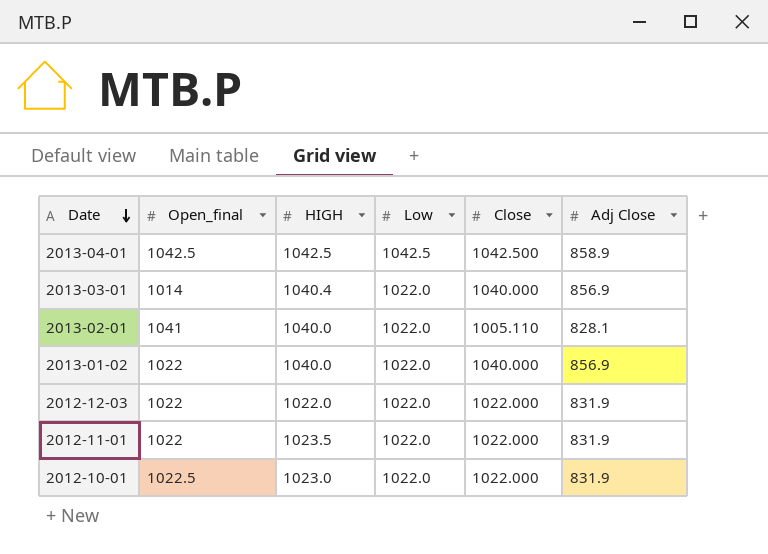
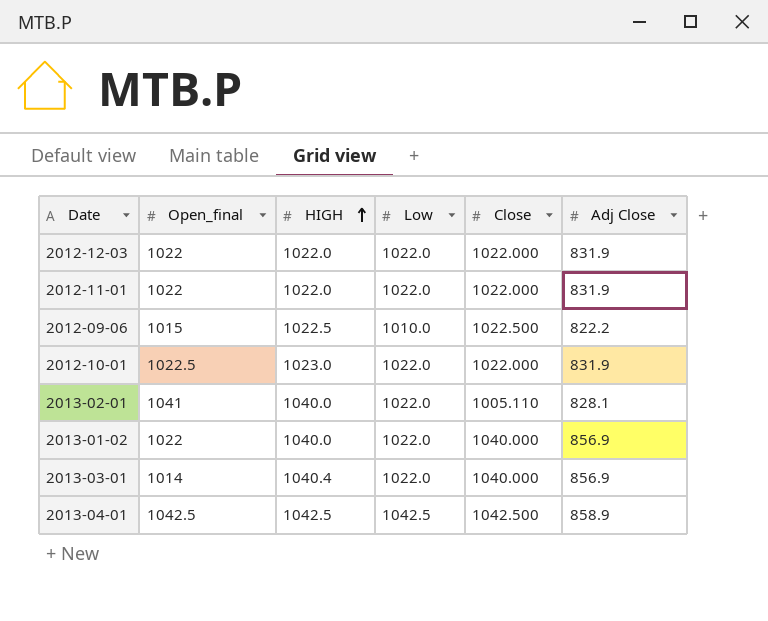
row order: Date descending -> HIGH ascending
2012-11-01 | HIGH: 1023.5 -> 1022.0
row 2012-09-06: none -> 1015 | 1022.5 | 1010.0 | 1022.500 | 822.2

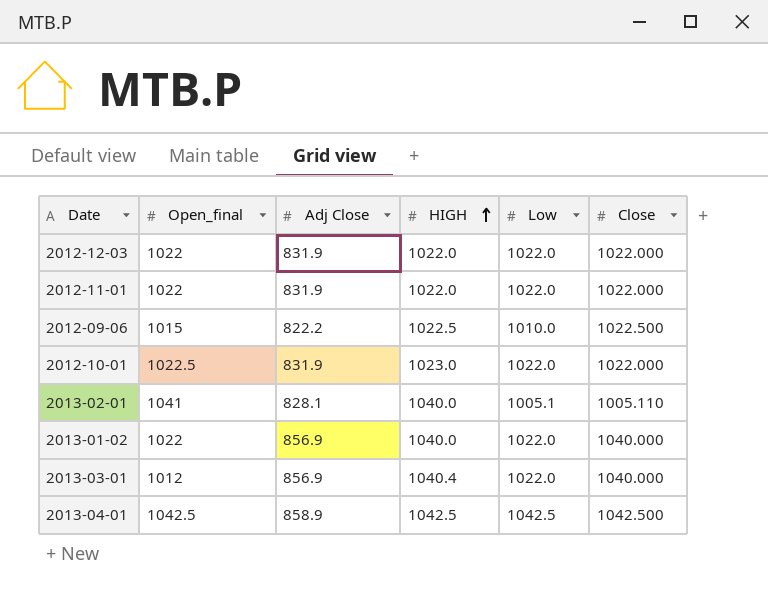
column Adj Close | position: 6 -> 3
2013-02-01 | Low: 1022.0 -> 1005.1
2013-03-01 | Open_final: 1014 -> 1012

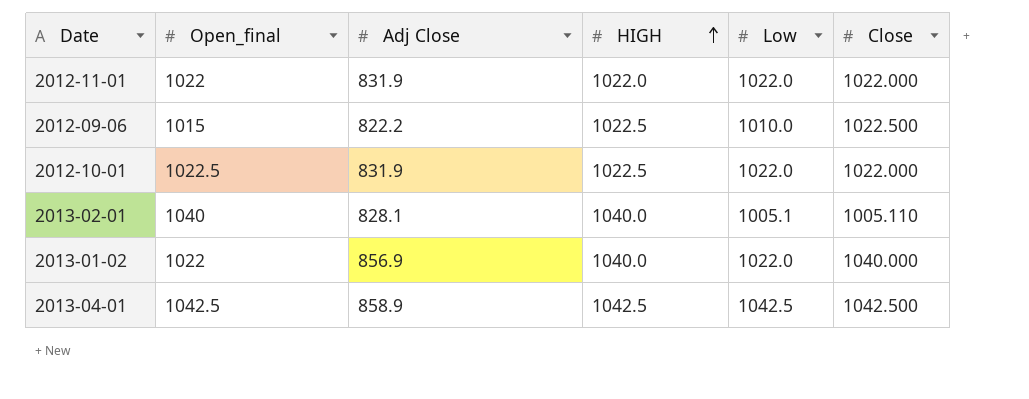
row 2012-12-03: 1022 | 831.9 | 1022.0 | 1022.0 | 1022.000 -> none
row 2013-03-01: 1012 | 856.9 | 1040.4 | 1022.0 | 1040.000 -> none
2012-10-01 | HIGH: 1023.0 -> 1022.5
2013-02-01 | Open_final: 1041 -> 1040

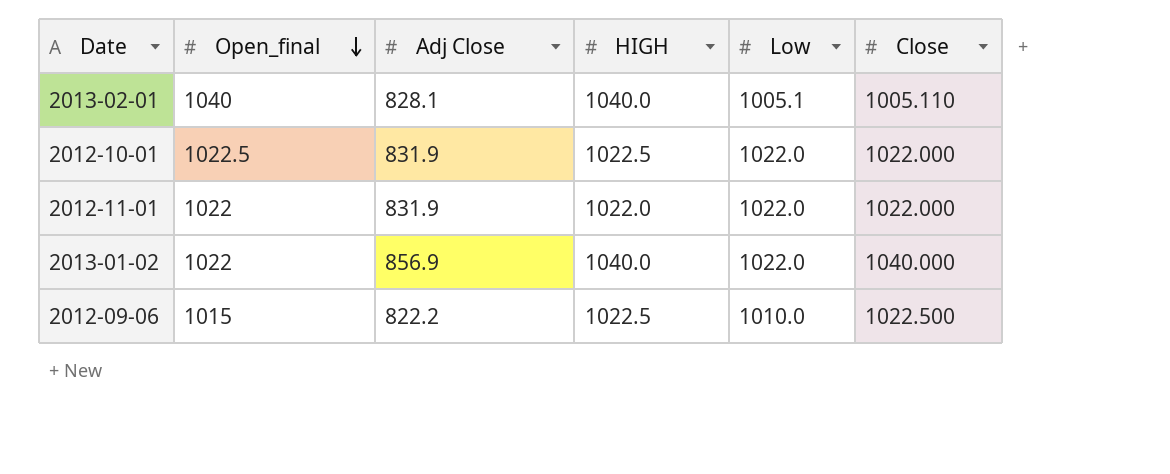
row order: HIGH ascending -> Open_final descending
row 2013-04-01: 1042.5 | 858.9 | 1042.5 | 1042.5 | 1042.500 -> none

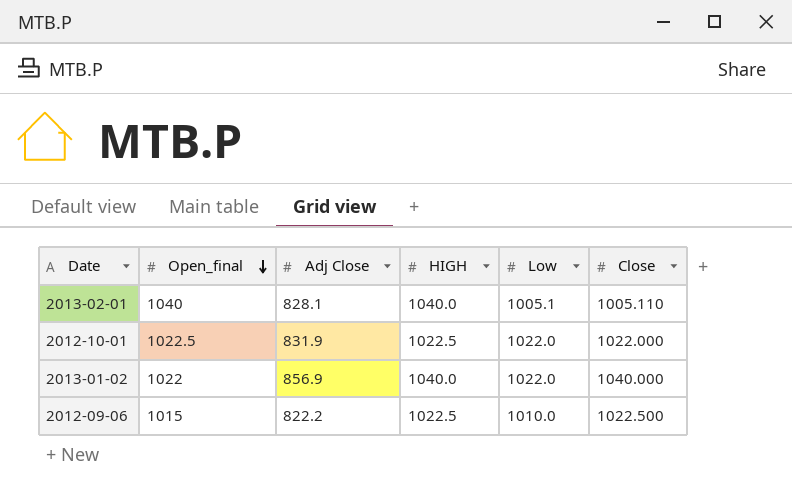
row 2012-11-01: 1022 | 831.9 | 1022.0 | 1022.0 | 1022.000 -> none

